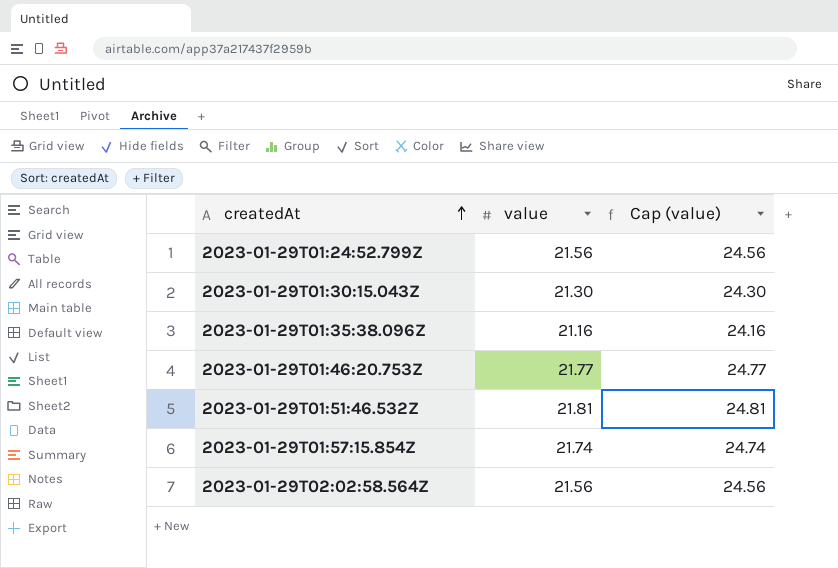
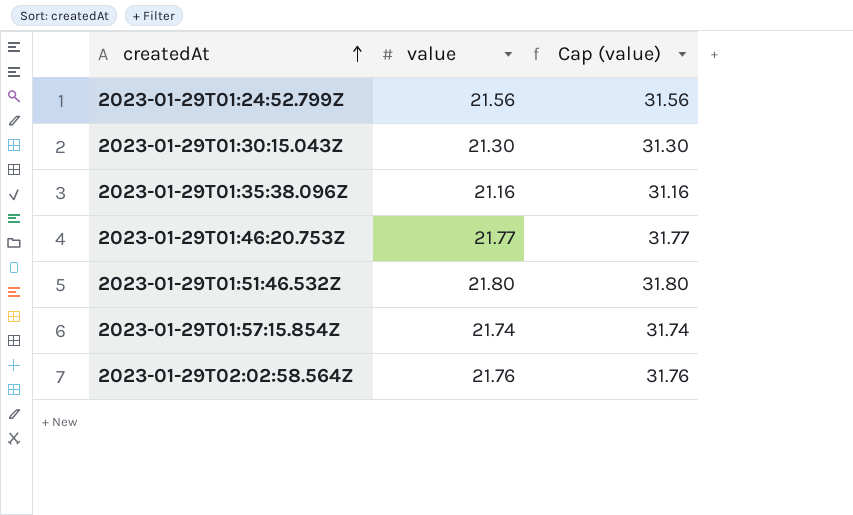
column Cap (value) | formula: [value] + 3 -> [value] + 10
2023-01-29T01:51:46.532Z | value: 21.81 -> 21.80
2023-01-29T02:02:58.564Z | value: 21.56 -> 21.76

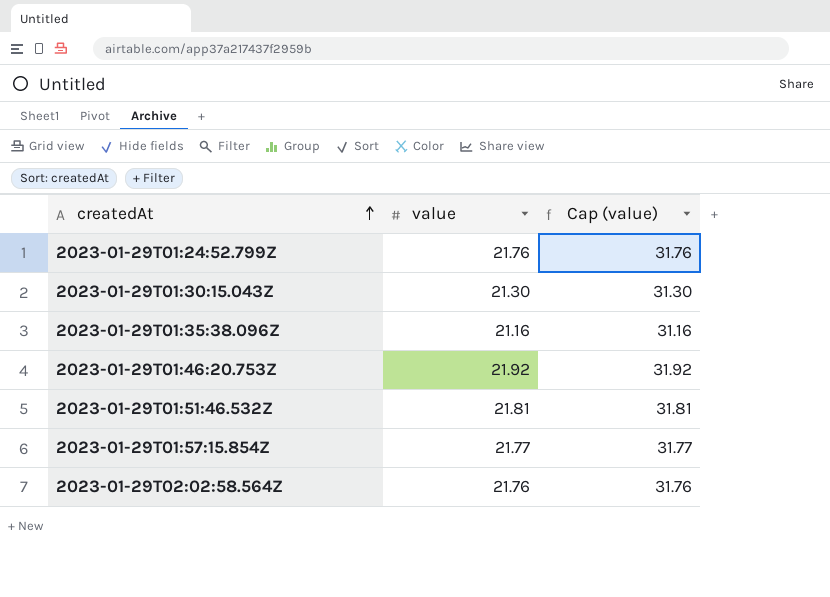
2023-01-29T01:24:52.799Z | value: 21.56 -> 21.76
2023-01-29T01:24:52.799Z | Cap (value): 31.56 -> 31.76
2023-01-29T01:46:20.753Z | value: 21.77 -> 21.92
2023-01-29T01:46:20.753Z | Cap (value): 31.77 -> 31.92
2023-01-29T01:51:46.532Z | value: 21.80 -> 21.81
2023-01-29T01:51:46.532Z | Cap (value): 31.80 -> 31.81
2023-01-29T01:57:15.854Z | value: 21.74 -> 21.77
2023-01-29T01:57:15.854Z | Cap (value): 31.74 -> 31.77

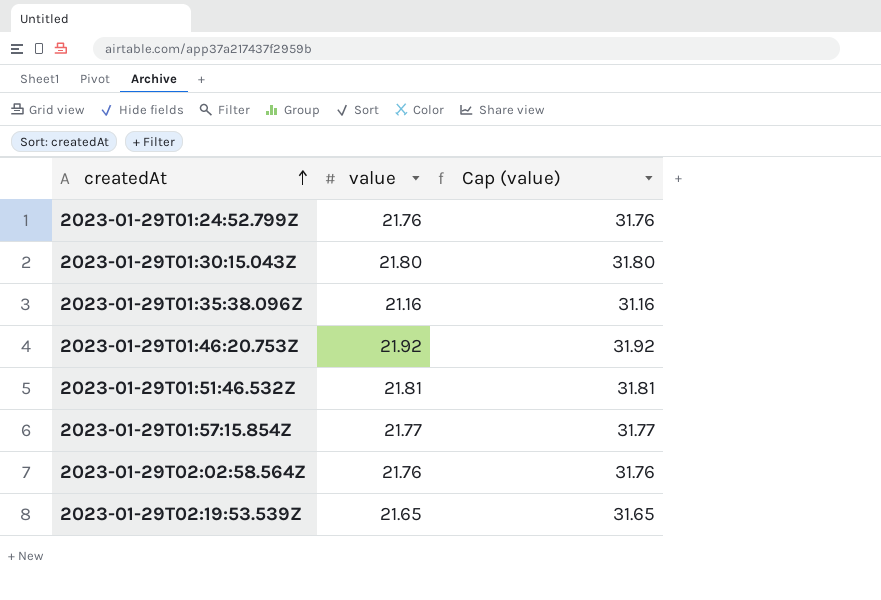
2023-01-29T01:30:15.043Z | value: 21.30 -> 21.80
2023-01-29T01:30:15.043Z | Cap (value): 31.30 -> 31.80
row 2023-01-29T02:19:53.539Z: none -> 21.65 | 31.65

